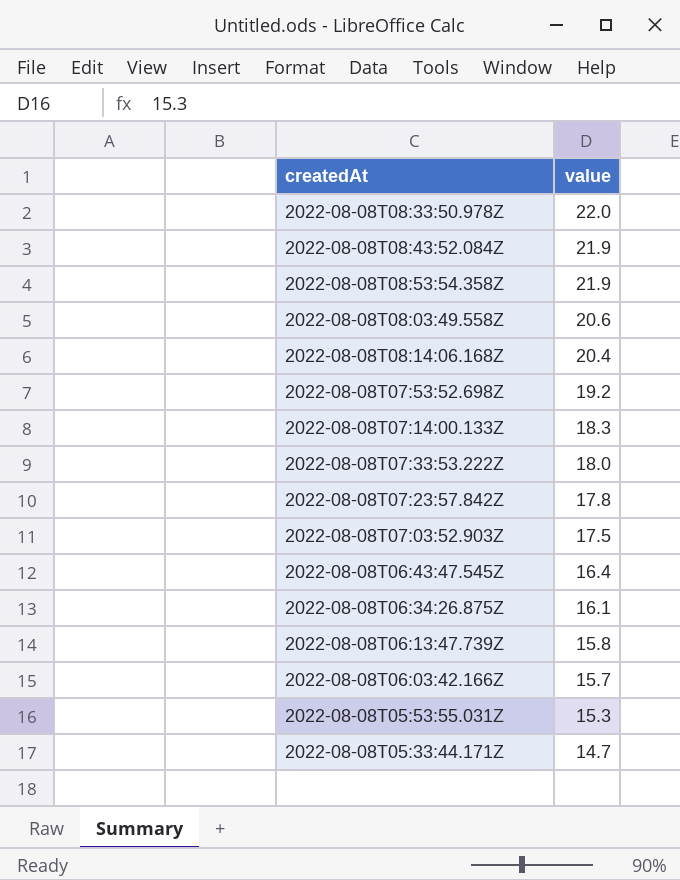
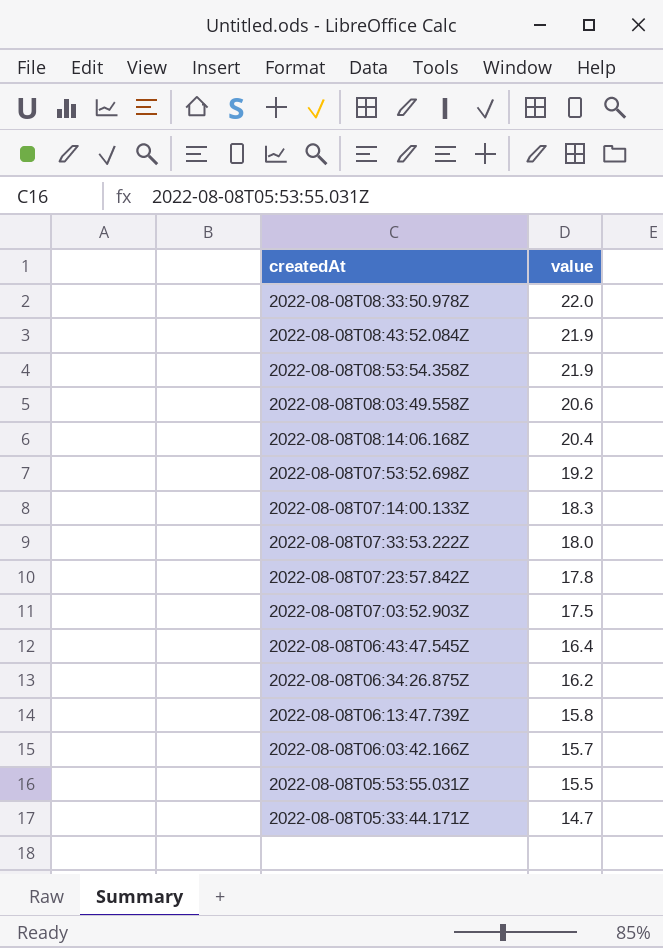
2022-08-08T06:34:26.875Z | value: 16.1 -> 16.2
2022-08-08T05:53:55.031Z | value: 15.3 -> 15.5

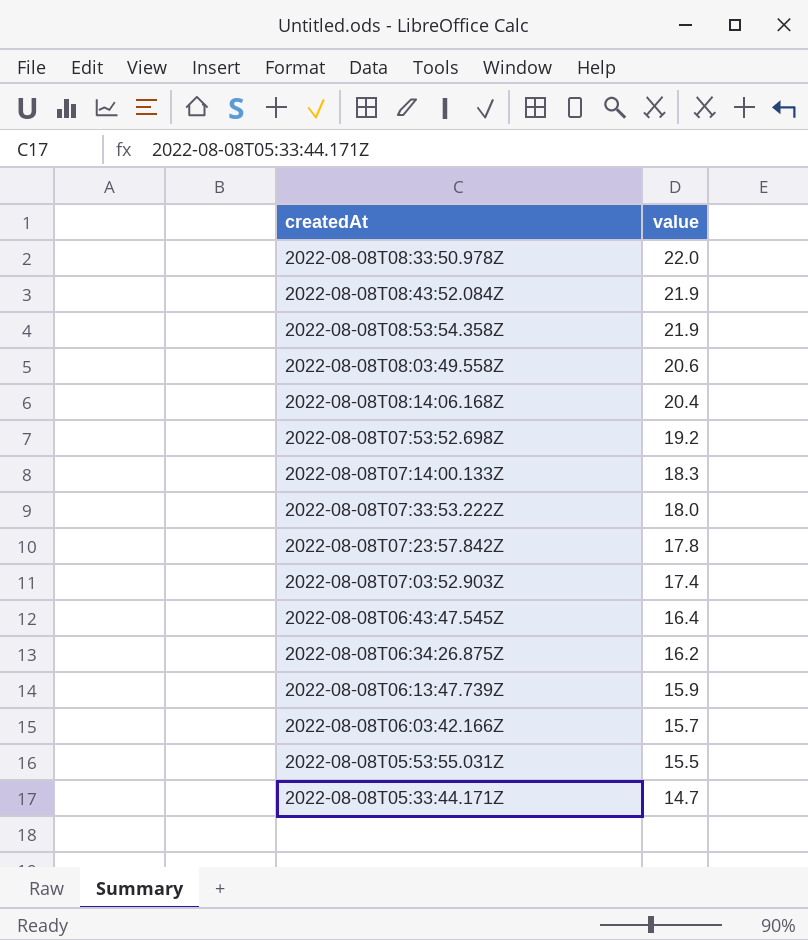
2022-08-08T07:03:52.903Z | value: 17.5 -> 17.4
2022-08-08T06:13:47.739Z | value: 15.8 -> 15.9

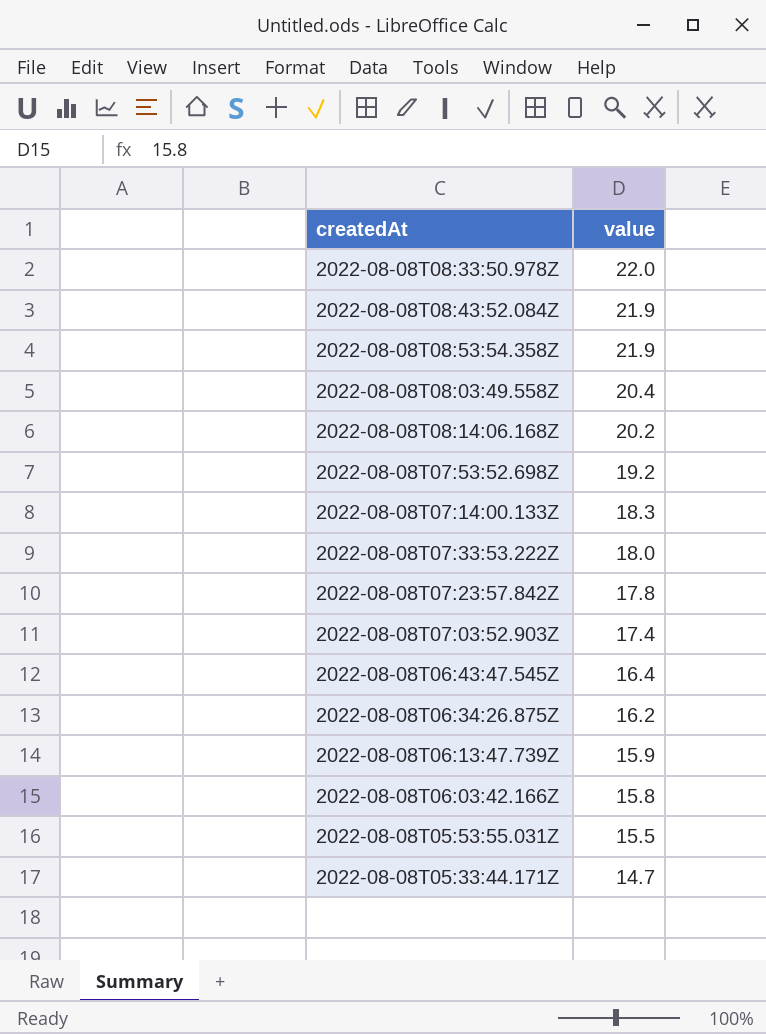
2022-08-08T08:03:49.558Z | value: 20.6 -> 20.4
2022-08-08T08:14:06.168Z | value: 20.4 -> 20.2
2022-08-08T06:03:42.166Z | value: 15.7 -> 15.8

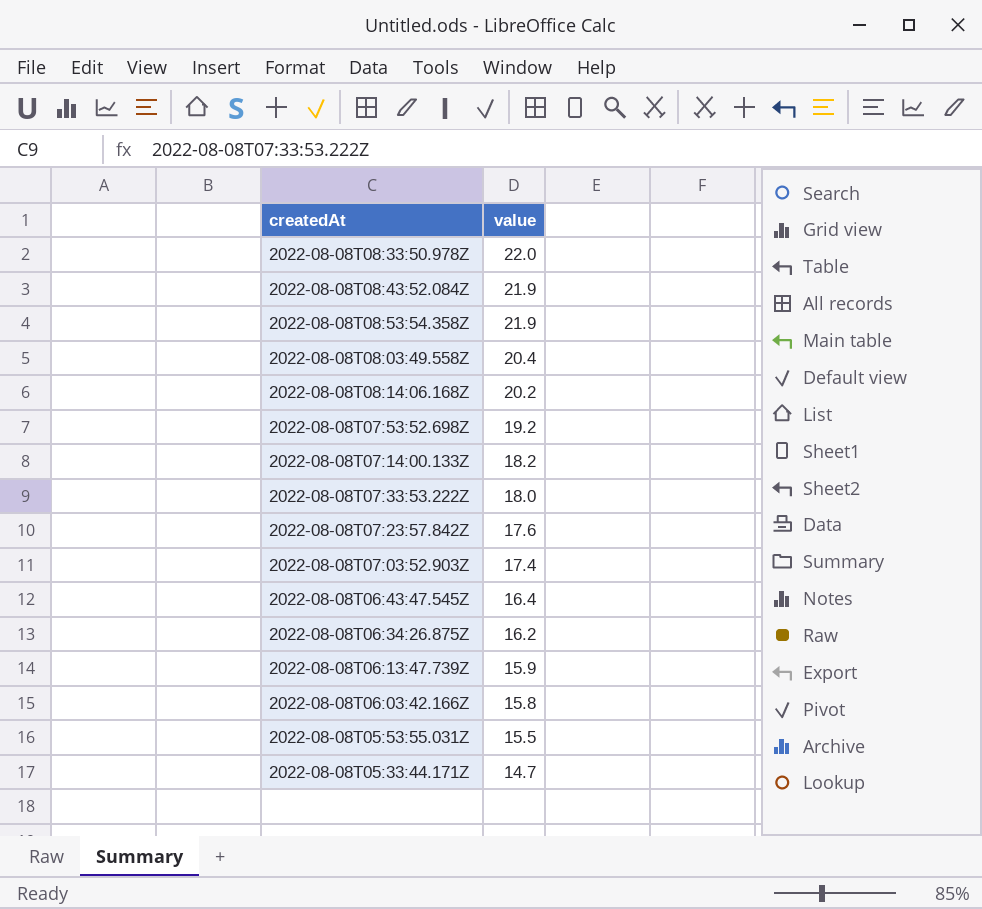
2022-08-08T07:14:00.133Z | value: 18.3 -> 18.2
2022-08-08T07:23:57.842Z | value: 17.8 -> 17.6

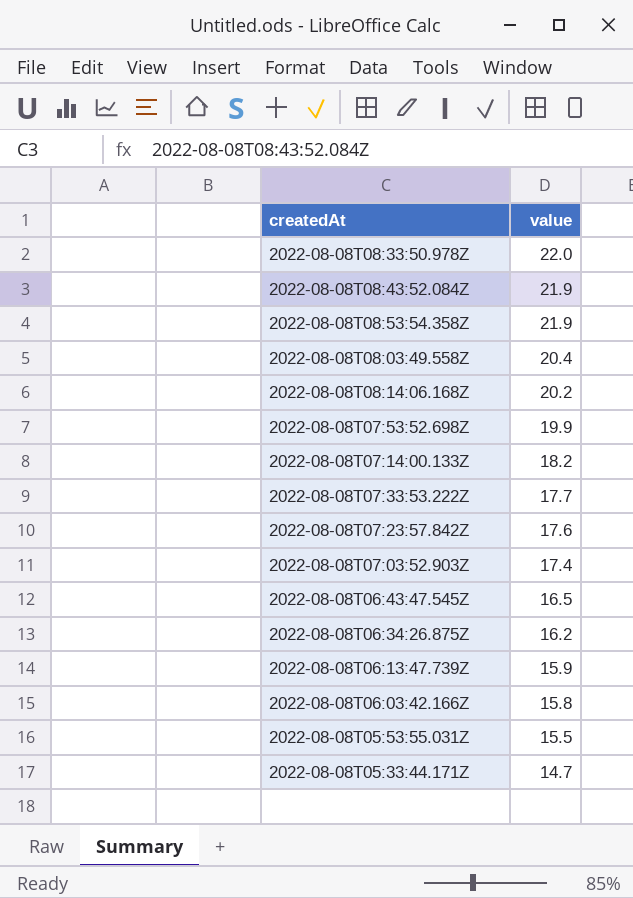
2022-08-08T07:53:52.698Z | value: 19.2 -> 19.9
2022-08-08T07:33:53.222Z | value: 18.0 -> 17.7
2022-08-08T06:43:47.545Z | value: 16.4 -> 16.5

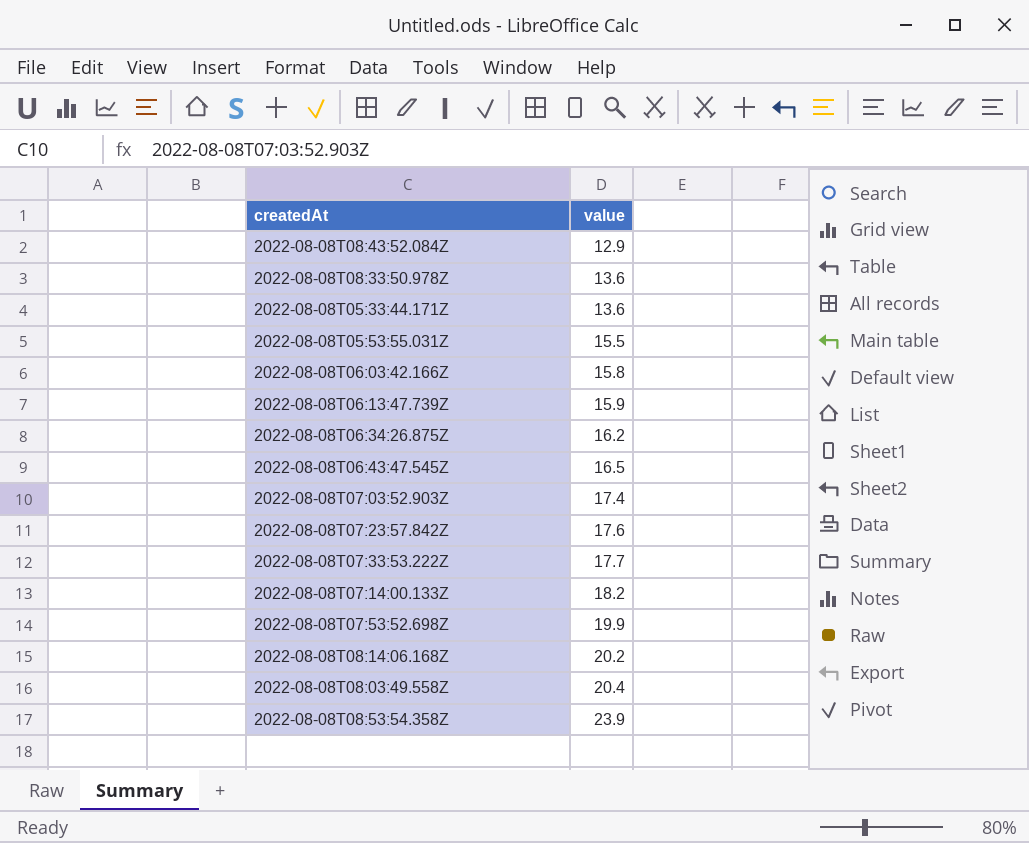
row order: value descending -> value ascending
2022-08-08T08:43:52.084Z | value: 21.9 -> 12.9
2022-08-08T08:33:50.978Z | value: 22.0 -> 13.6
2022-08-08T05:33:44.171Z | value: 14.7 -> 13.6
2022-08-08T08:53:54.358Z | value: 21.9 -> 23.9

